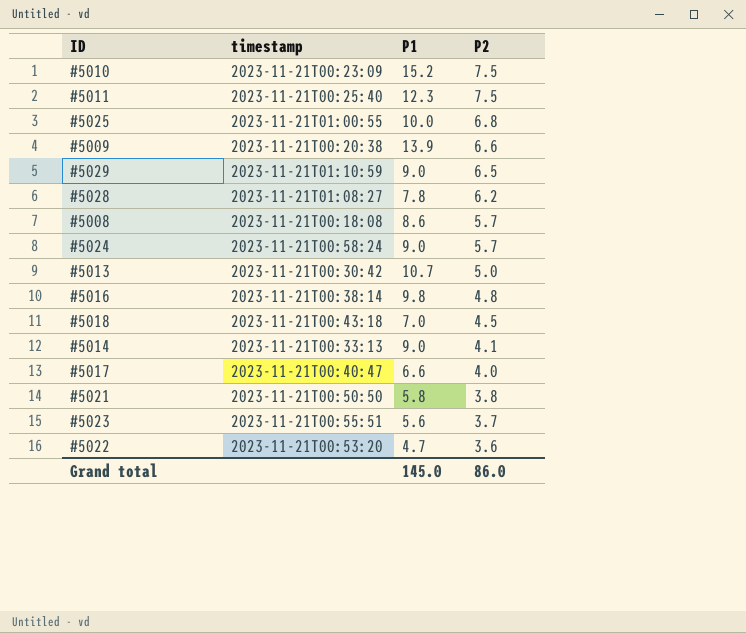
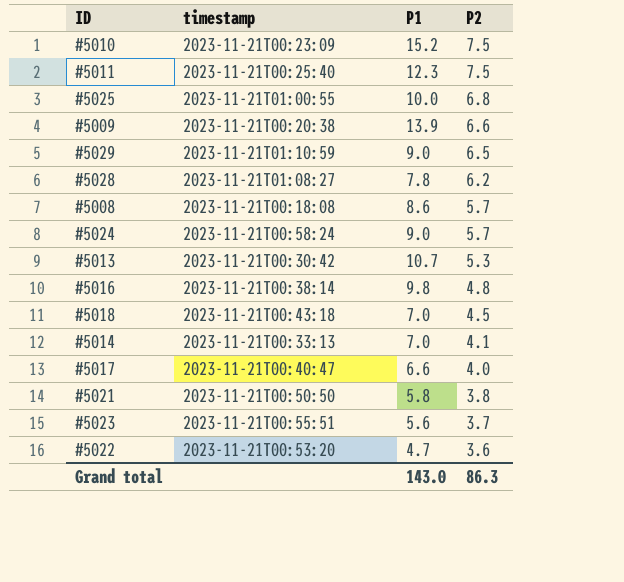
#5013 | P2: 5.0 -> 5.3
#5014 | P1: 9.0 -> 7.0
Grand total | P1: 145.0 -> 143.0
Grand total | P2: 86.0 -> 86.3

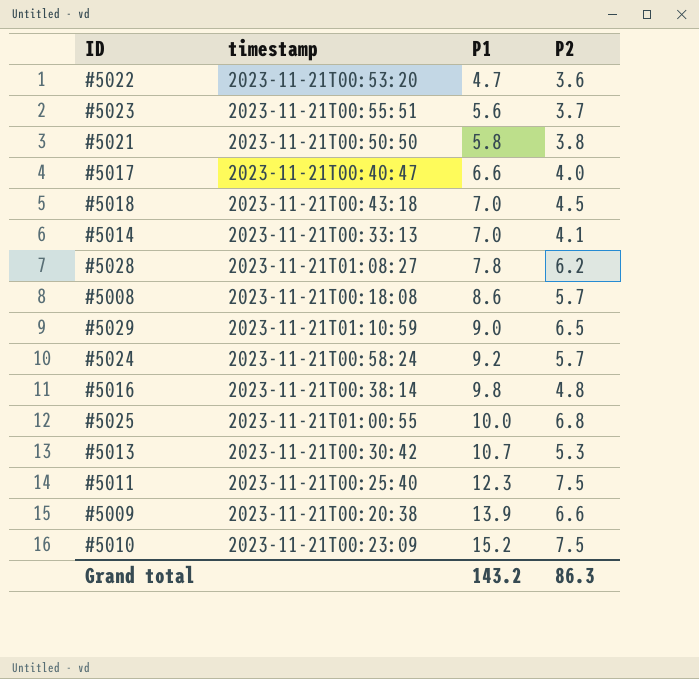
row order: P2 descending -> P1 ascending
#5024 | P1: 9.0 -> 9.2
Grand total | P1: 143.0 -> 143.2

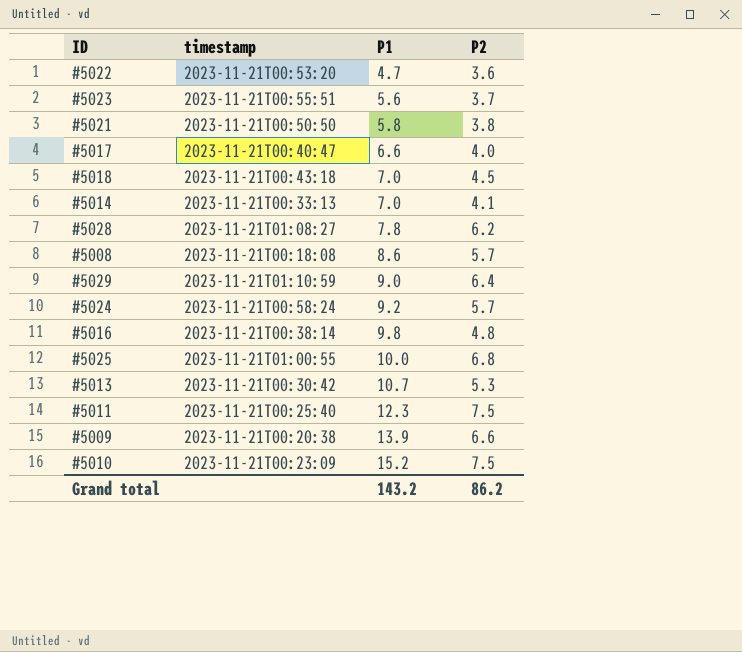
#5029 | P2: 6.5 -> 6.4
Grand total | P2: 86.3 -> 86.2

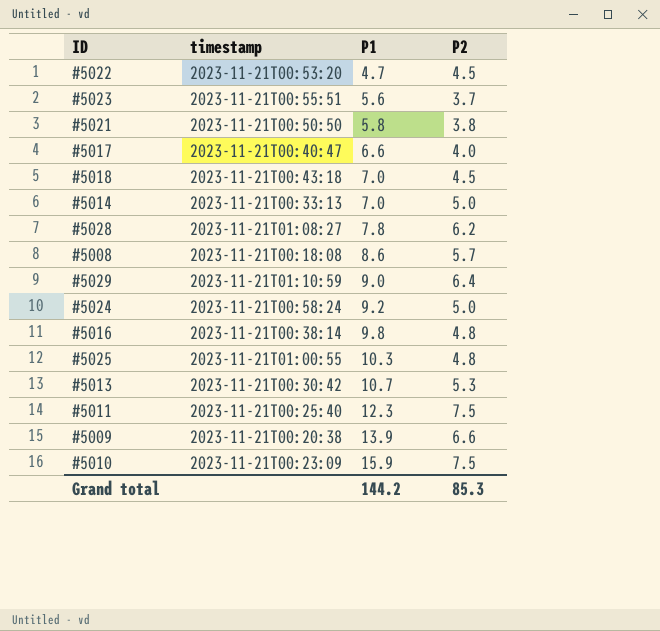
#5022 | P2: 3.6 -> 4.5
#5014 | P2: 4.1 -> 5.0
#5024 | P2: 5.7 -> 5.0
#5025 | P1: 10.0 -> 10.3
#5025 | P2: 6.8 -> 4.8
#5010 | P1: 15.2 -> 15.9
Grand total | P1: 143.2 -> 144.2
Grand total | P2: 86.2 -> 85.3

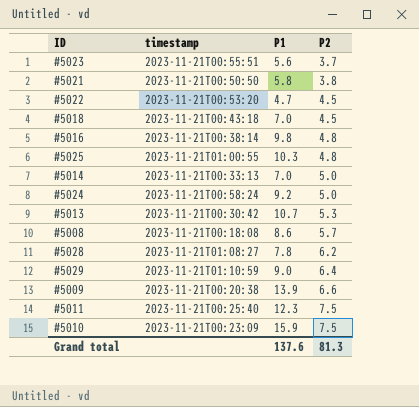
row order: P1 ascending -> P2 ascending
row #5017: 2023-11-21T00:40:47 | 6.6 | 4.0 -> none
Grand total | P1: 144.2 -> 137.6
Grand total | P2: 85.3 -> 81.3

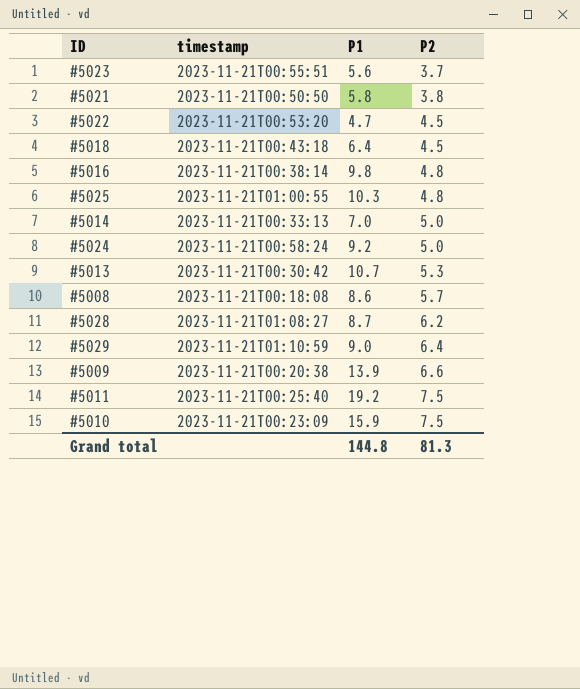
#5018 | P1: 7.0 -> 6.4
#5028 | P1: 7.8 -> 8.7
#5011 | P1: 12.3 -> 19.2
Grand total | P1: 137.6 -> 144.8

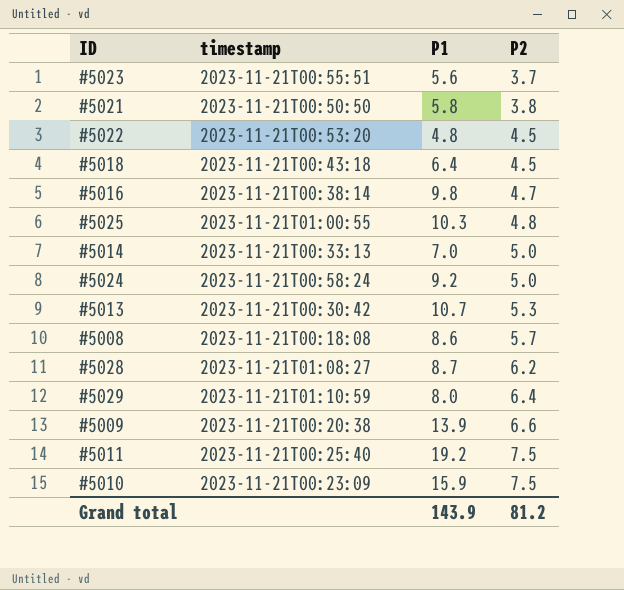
#5022 | P1: 4.7 -> 4.8
#5016 | P2: 4.8 -> 4.7
#5029 | P1: 9.0 -> 8.0
Grand total | P1: 144.8 -> 143.9
Grand total | P2: 81.3 -> 81.2

